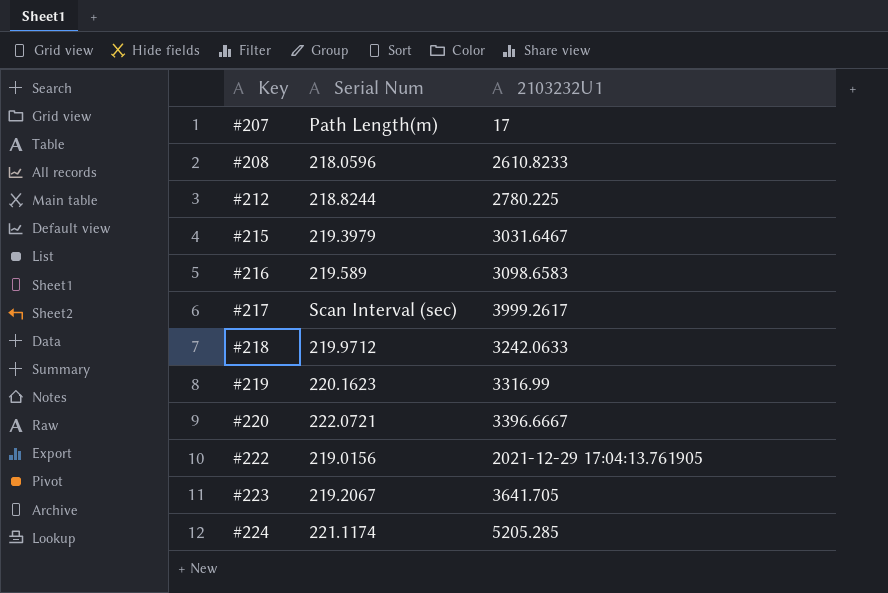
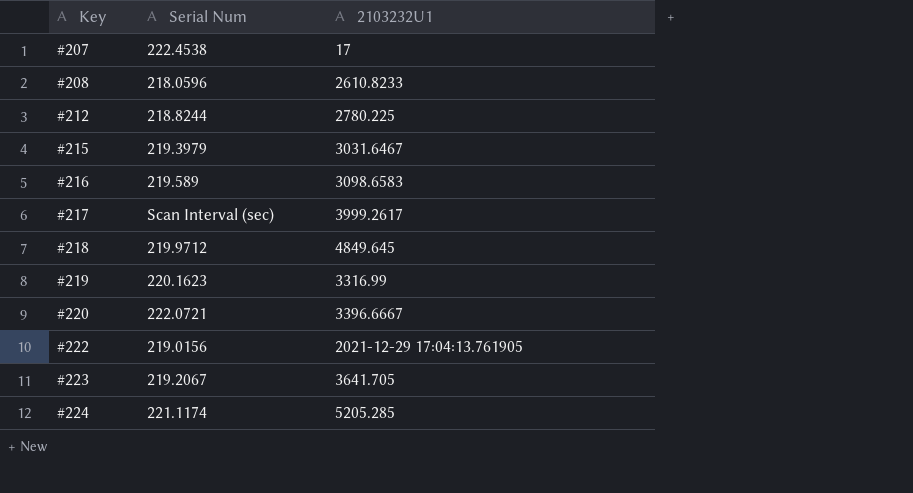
#207 | Serial Num: Path Length(m) -> 222.4538
#218 | 2103232U1: 3242.0633 -> 4849.645

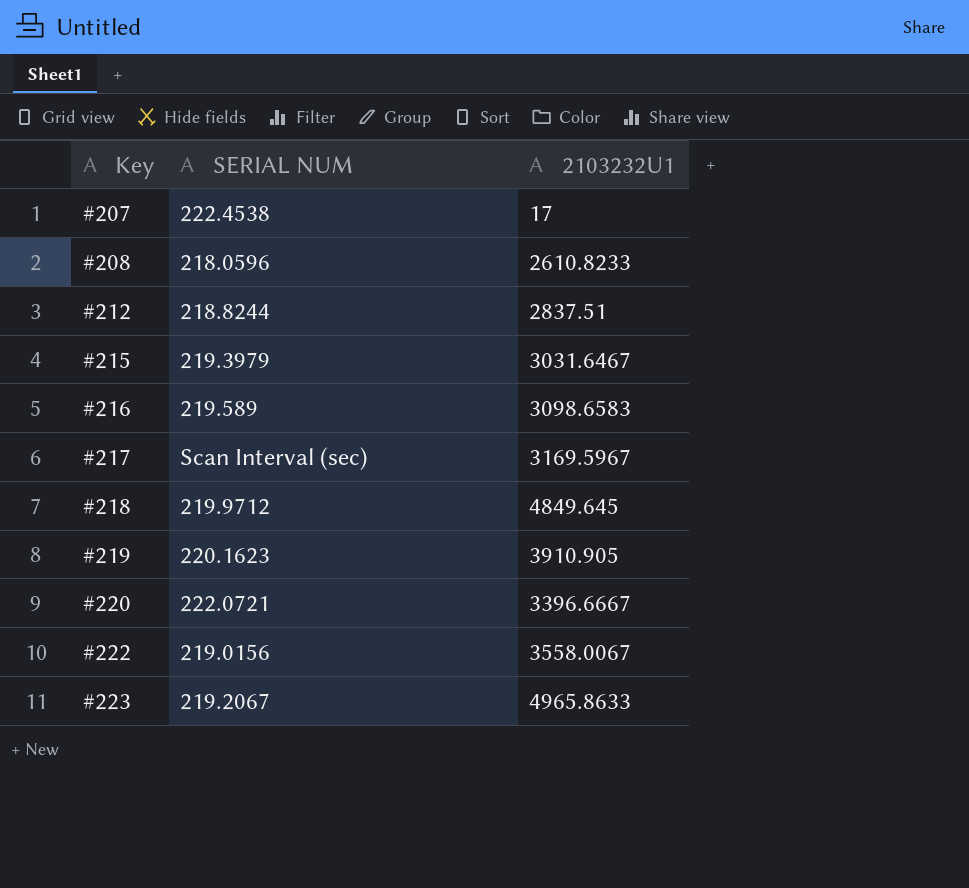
column name: Serial Num -> SERIAL NUM
row #224: 221.1174 | 5205.285 -> none
#212 | 2103232U1: 2780.225 -> 2837.51
#217 | 2103232U1: 3999.2617 -> 3169.5967
#219 | 2103232U1: 3316.99 -> 3910.905
#222 | 2103232U1: 2021-12-29 17:04:13.761905 -> 3558.0067
#223 | 2103232U1: 3641.705 -> 4965.8633

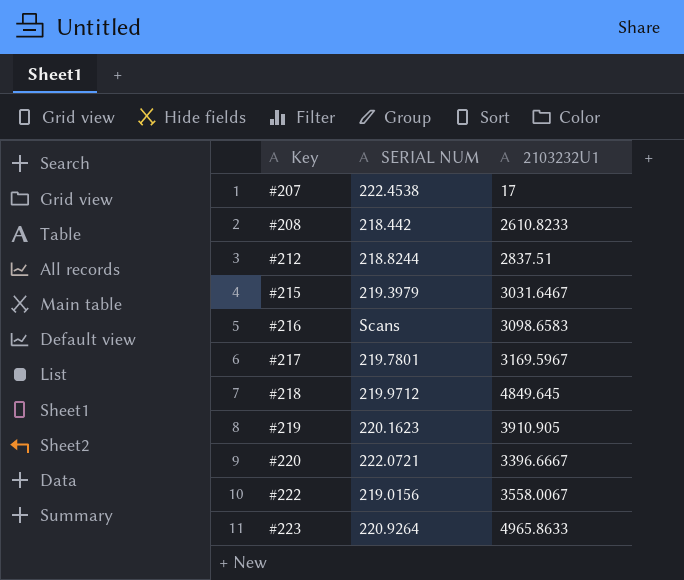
#208 | SERIAL NUM: 218.0596 -> 218.442
#216 | SERIAL NUM: 219.589 -> Scans
#217 | SERIAL NUM: Scan Interval (sec) -> 219.7801
#223 | SERIAL NUM: 219.2067 -> 220.9264

